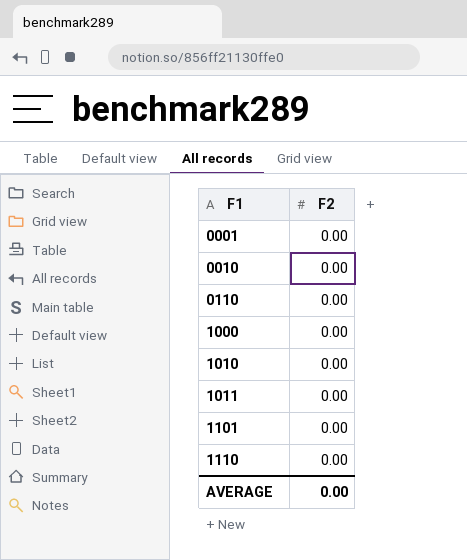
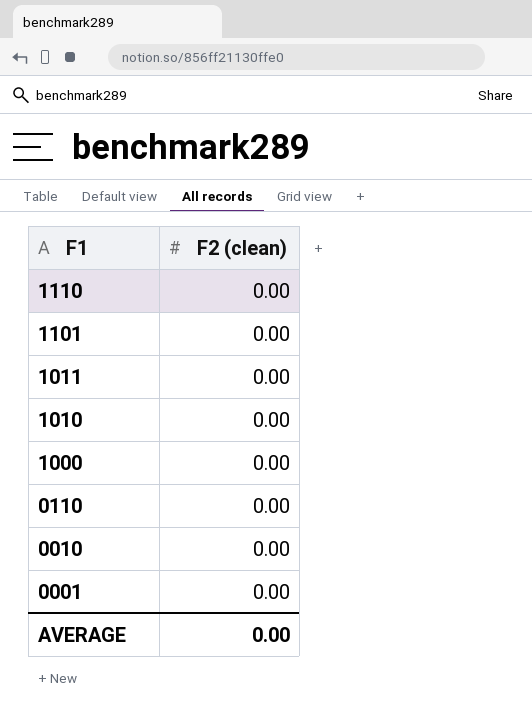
row order: F1 ascending -> F1 descending
column name: F2 -> F2 (clean)

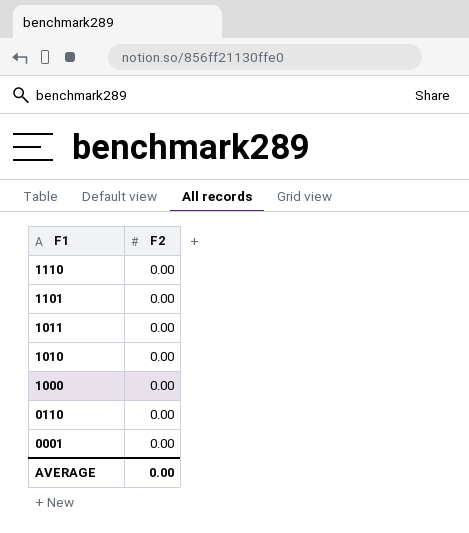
column name: F2 (clean) -> F2
row 0010: 0.00 -> none

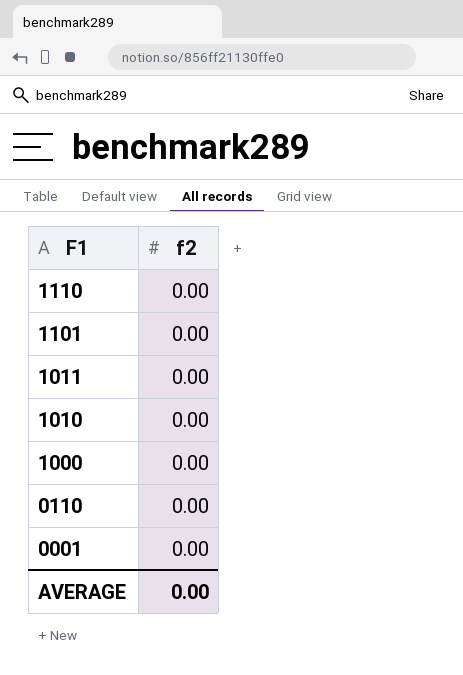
column name: F2 -> f2

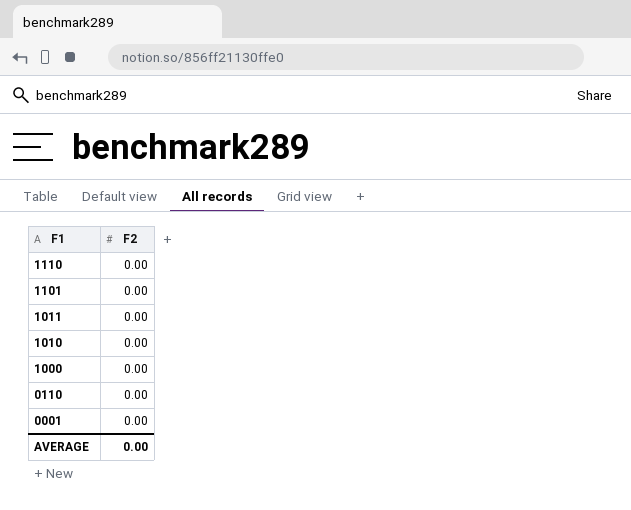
column name: f2 -> F2

